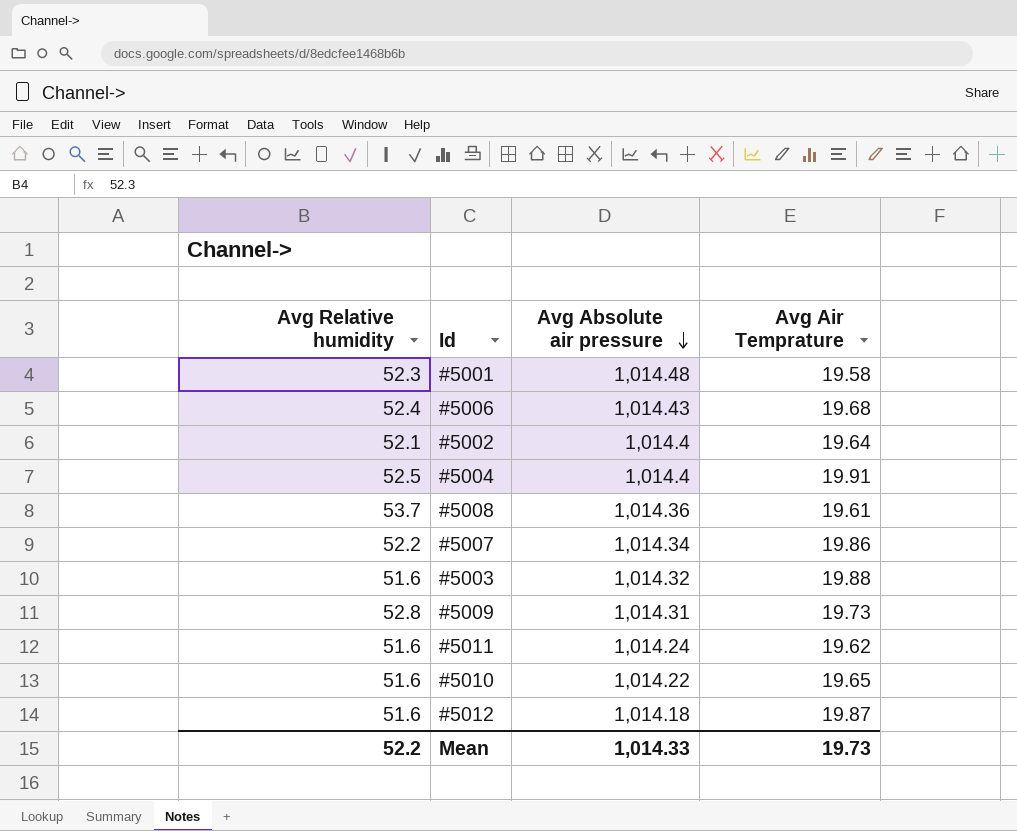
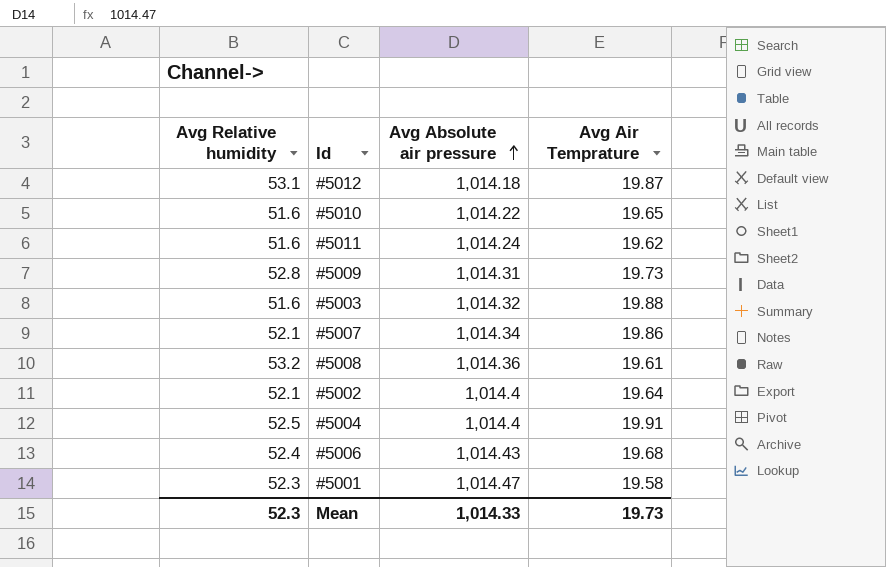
row order: Avg Absolute air pressure descending -> Avg Absolute air pressure ascending
#5012 | Avg Relative humidity: 51.6 -> 53.1
#5007 | Avg Relative humidity: 52.2 -> 52.1
#5008 | Avg Relative humidity: 53.7 -> 53.2
#5001 | Avg Absolute air pressure: 1,014.48 -> 1,014.47
Mean | Avg Relative humidity: 52.2 -> 52.3

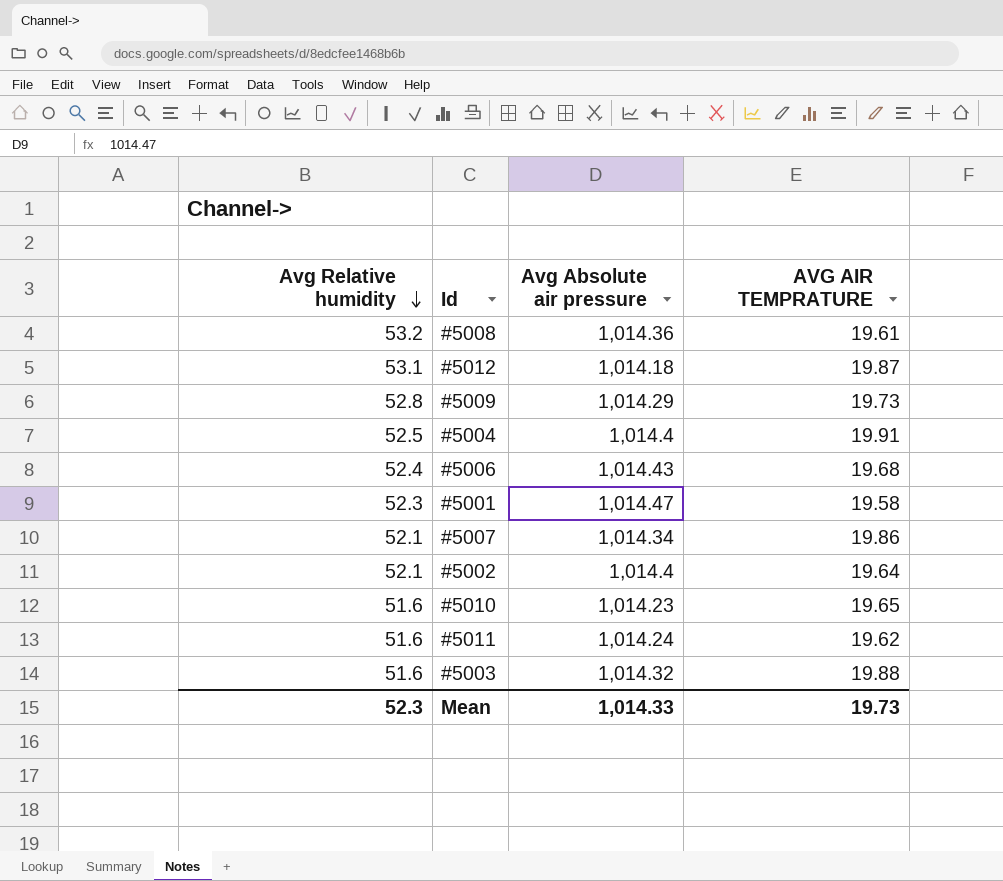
row order: Avg Absolute air pressure ascending -> Avg Relative humidity descending
column name: Avg Air Temprature -> AVG AIR TEMPRATURE
#5009 | Avg Absolute air pressure: 1,014.31 -> 1,014.29
#5010 | Avg Absolute air pressure: 1,014.22 -> 1,014.23

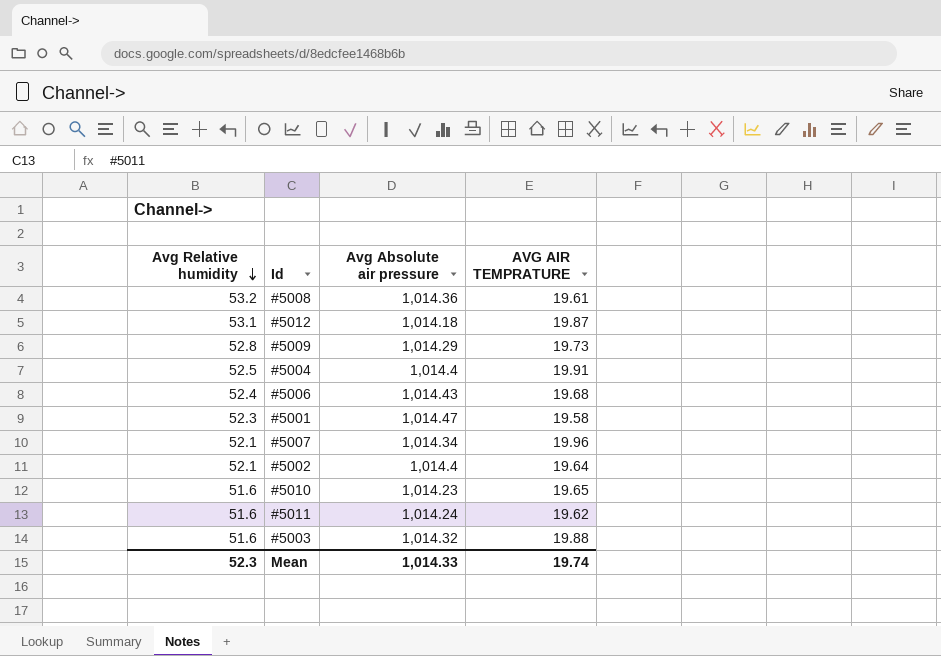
#5007 | AVG AIR TEMPRATURE: 19.86 -> 19.96
Mean | AVG AIR TEMPRATURE: 19.73 -> 19.74

